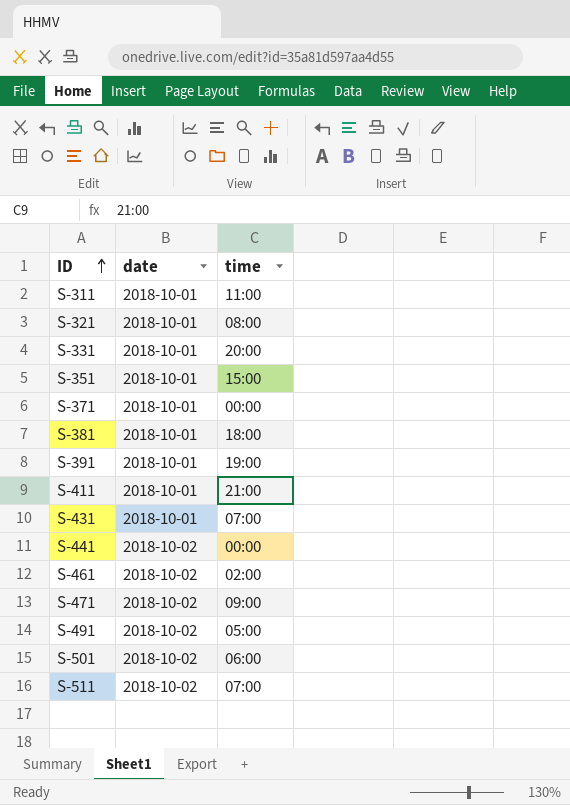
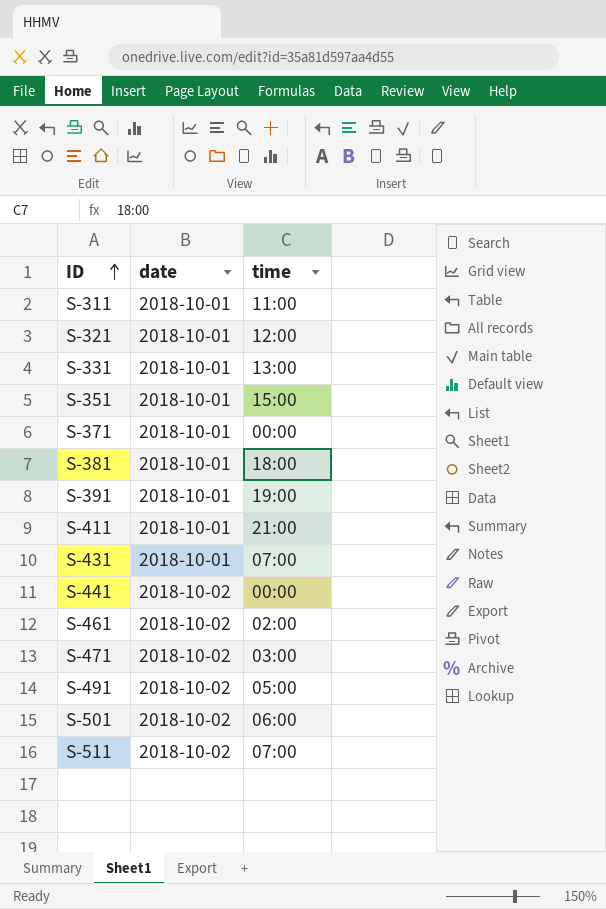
S-321 | time: 08:00 -> 12:00
S-331 | time: 20:00 -> 13:00
S-471 | time: 09:00 -> 03:00

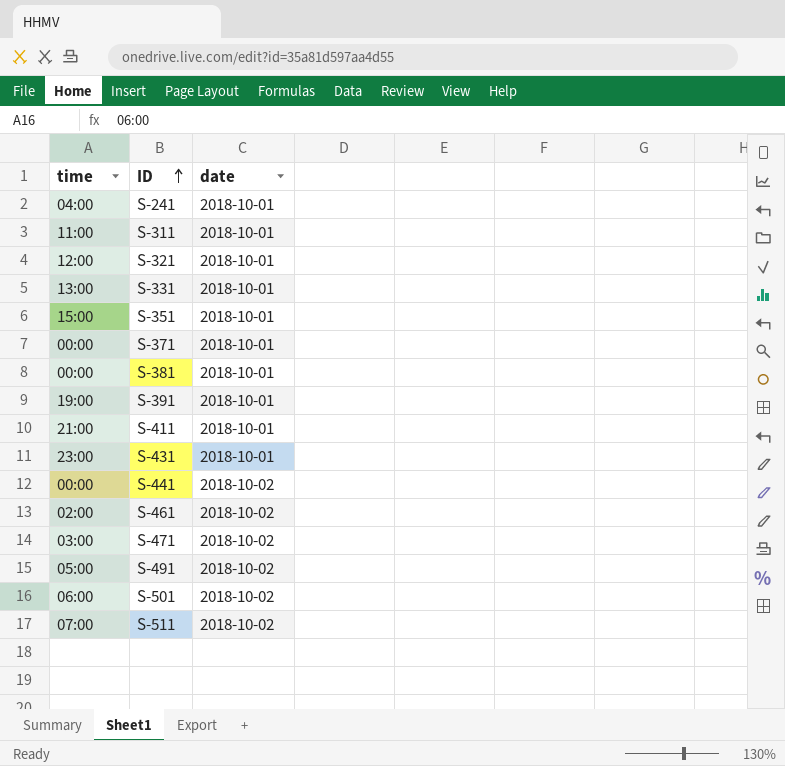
column time | position: 3 -> 1
row S-241: none -> 04:00 | 2018-10-01
S-381 | time: 18:00 -> 00:00
S-431 | time: 07:00 -> 23:00

